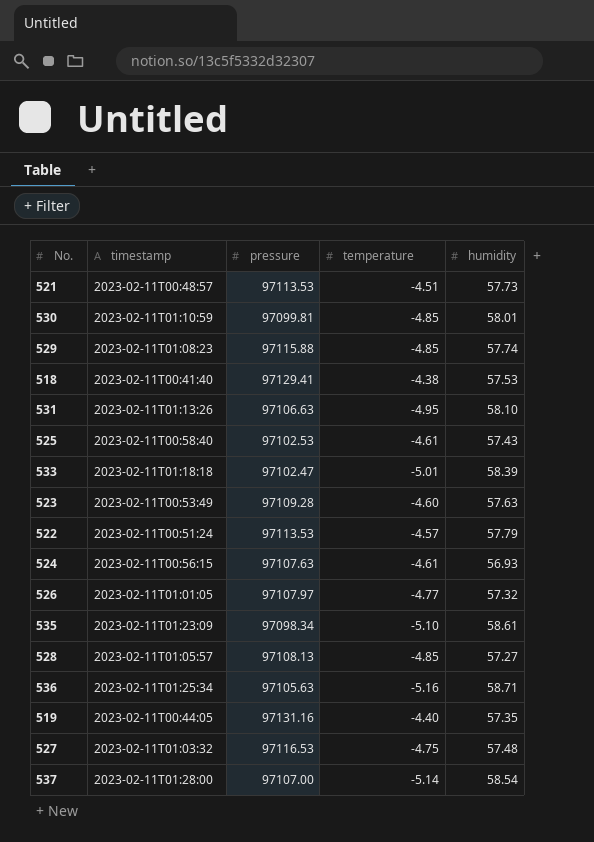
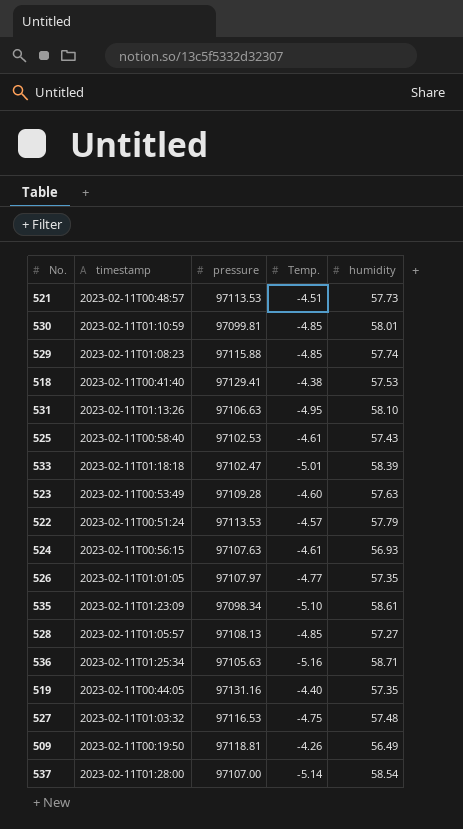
column name: temperature -> Temp.
526 | humidity: 57.32 -> 57.35
row 509: none -> 2023-02-11T00:19:50 | 97118.81 | -4.26 | 56.49

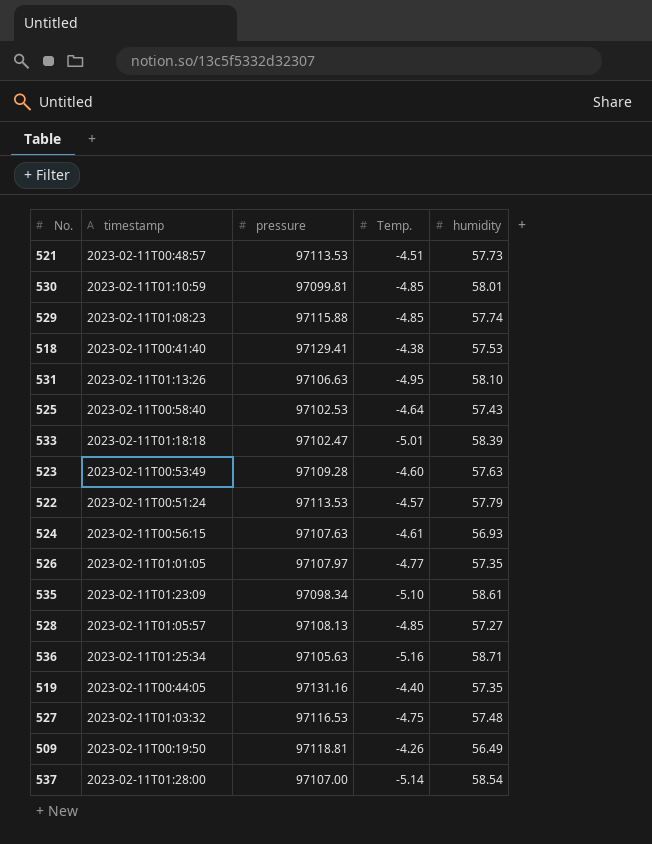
525 | Temp.: -4.61 -> -4.64

